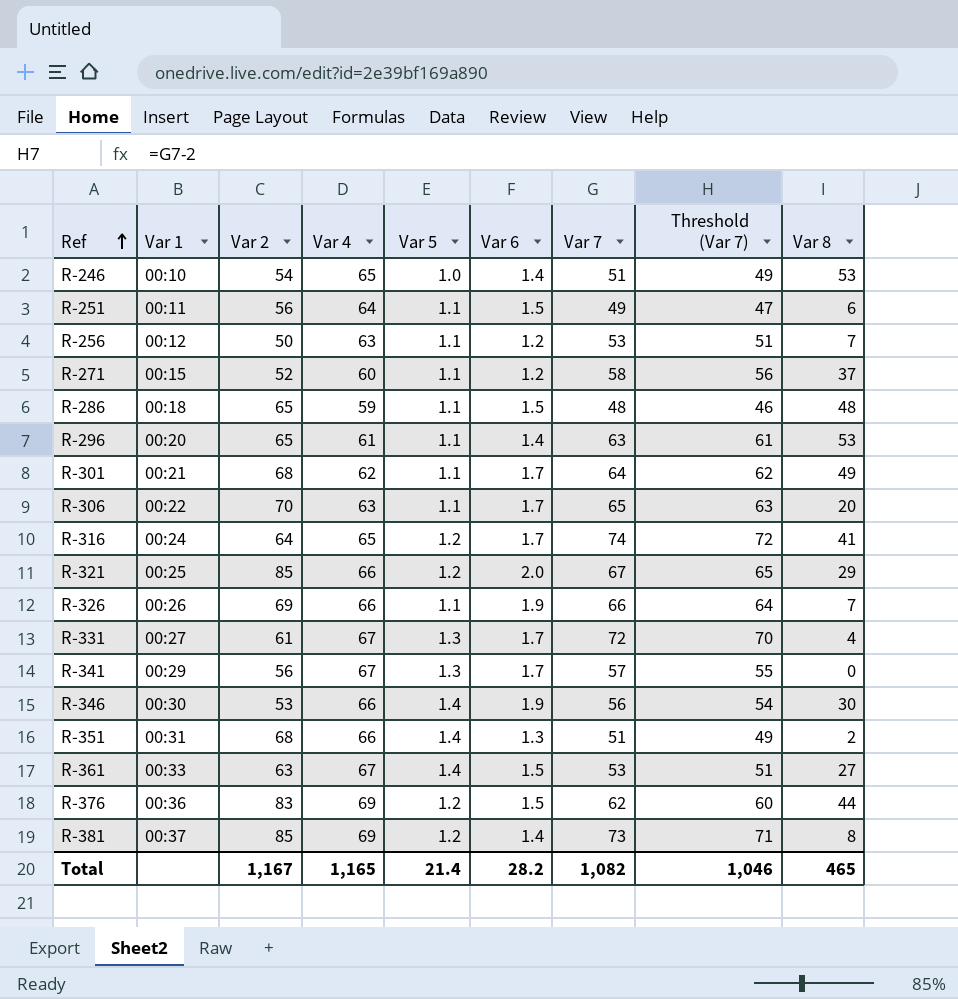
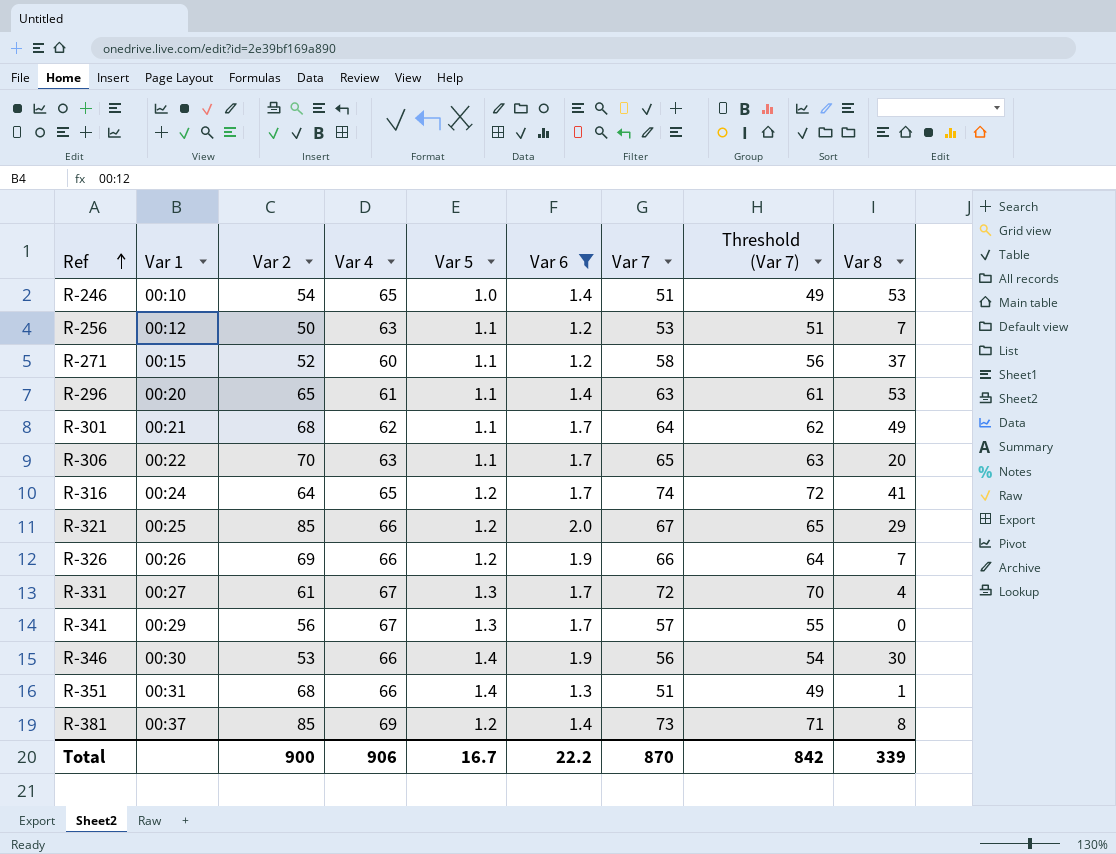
filter: none -> Var 6 != 1.5
R-326 | Var 5: 1.1 -> 1.2
R-351 | Var 8: 2 -> 1
Total | Var 2: 1,167 -> 900
Total | Var 4: 1,165 -> 906
Total | Var 5: 21.4 -> 16.7
Total | Var 6: 28.2 -> 22.2
Total | Var 7: 1,082 -> 870
Total | Threshold (Var 7): 1,046 -> 842
Total | Var 8: 465 -> 339

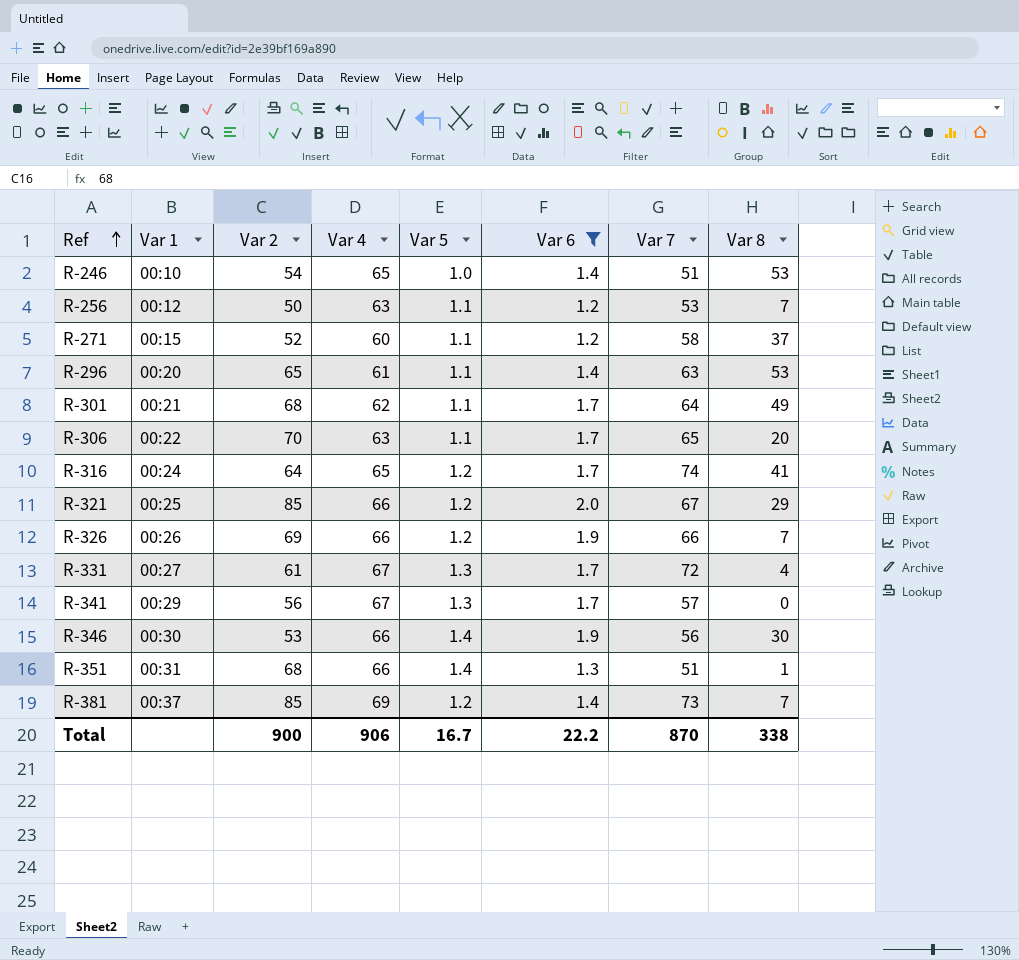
column Threshold (Var 7) | formula: [Var 7] - 2 -> none
R-381 | Var 8: 8 -> 7
Total | Var 8: 339 -> 338

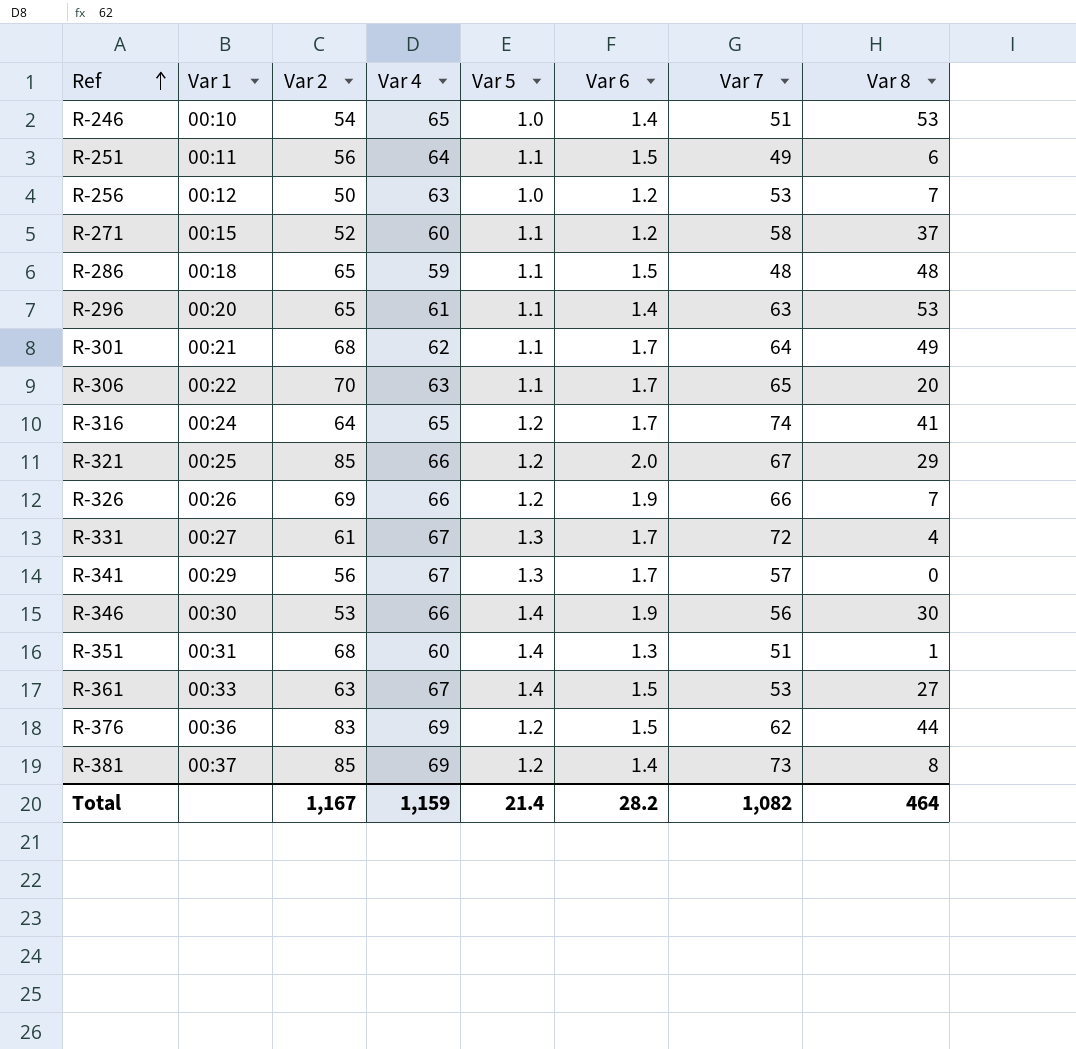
filter: Var 6 != 1.5 -> none
R-256 | Var 5: 1.1 -> 1.0
R-351 | Var 4: 66 -> 60
R-381 | Var 8: 7 -> 8
Total | Var 2: 900 -> 1,167
Total | Var 4: 906 -> 1,159
Total | Var 5: 16.7 -> 21.4
Total | Var 6: 22.2 -> 28.2
Total | Var 7: 870 -> 1,082
Total | Var 8: 338 -> 464

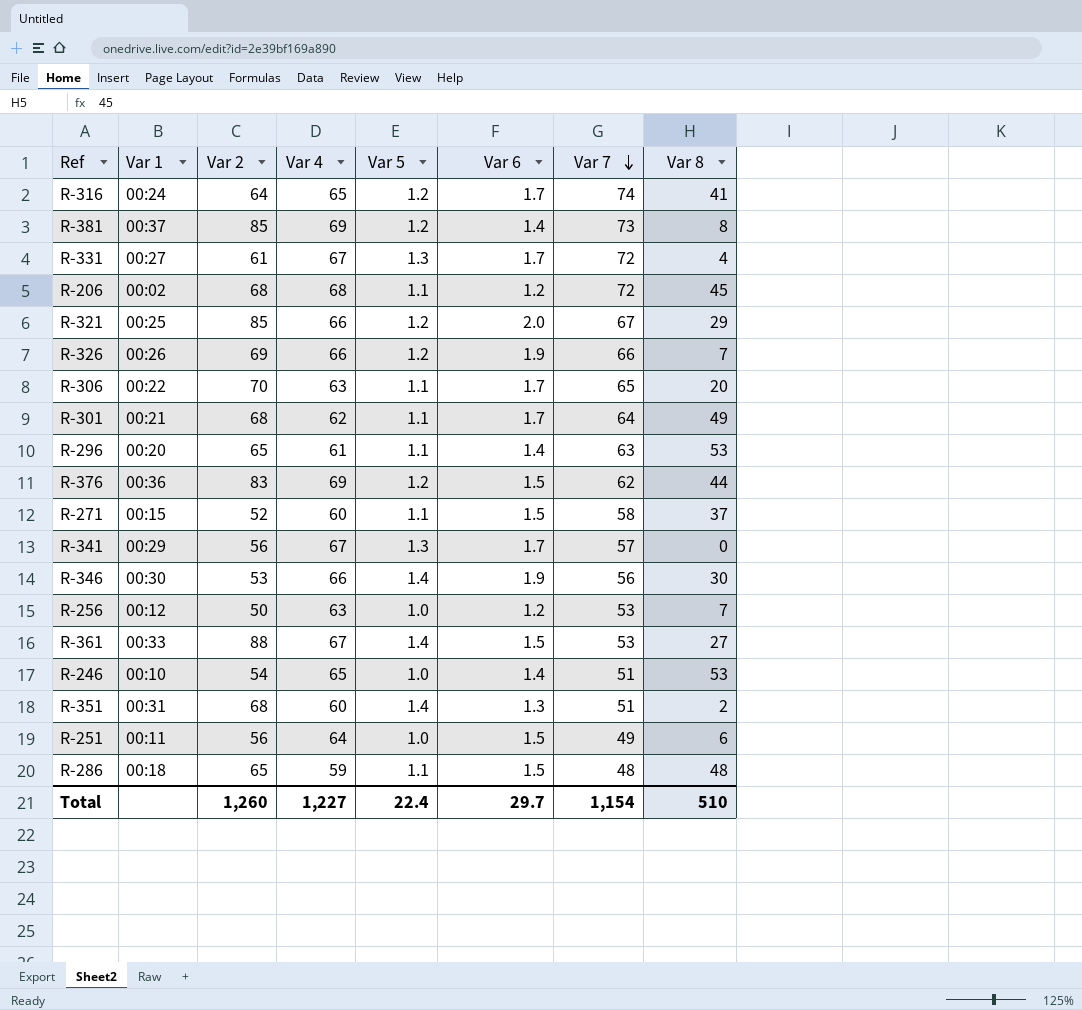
row order: Ref ascending -> Var 7 descending
row R-206: none -> 00:02 | 68 | 68 | 1.1 | 1.2 | 72 | 45
R-271 | Var 6: 1.2 -> 1.5
R-361 | Var 2: 63 -> 88
R-351 | Var 8: 1 -> 2
R-251 | Var 5: 1.1 -> 1.0
Total | Var 2: 1,167 -> 1,260
Total | Var 4: 1,159 -> 1,227
Total | Var 5: 21.4 -> 22.4
Total | Var 6: 28.2 -> 29.7
Total | Var 7: 1,082 -> 1,154
Total | Var 8: 464 -> 510

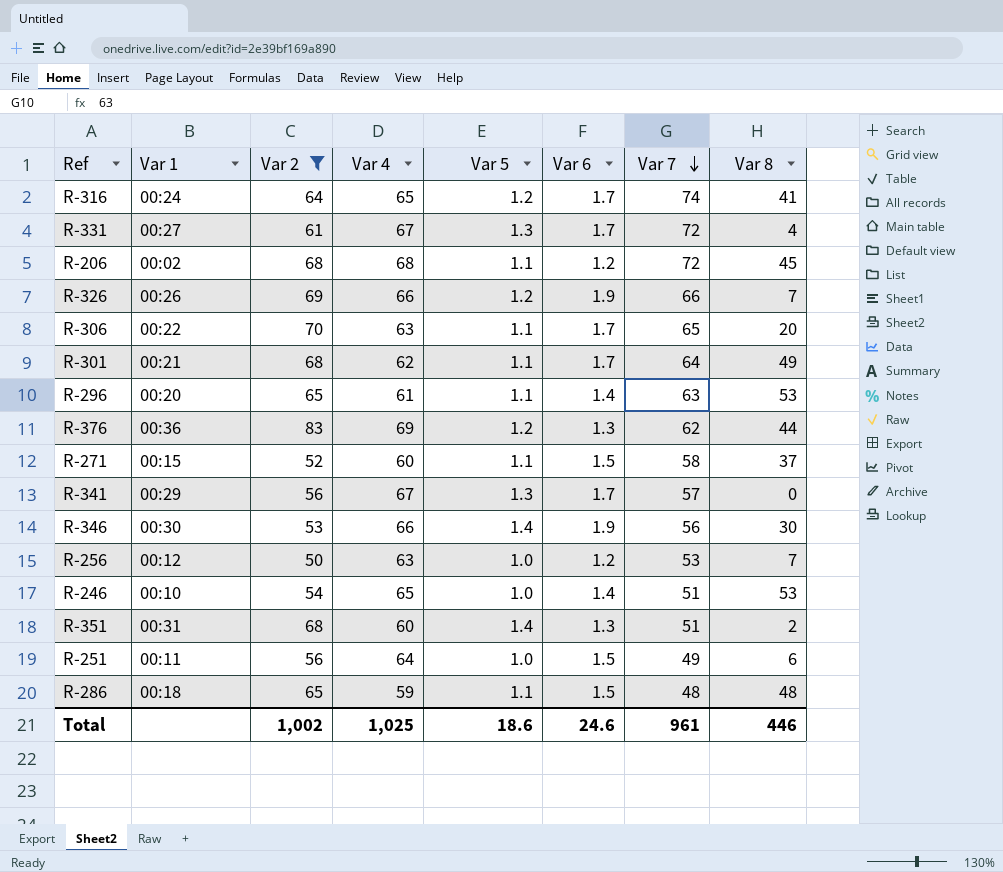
filter: none -> Var 2 <= 83
R-376 | Var 6: 1.5 -> 1.3
Total | Var 2: 1,260 -> 1,002
Total | Var 4: 1,227 -> 1,025
Total | Var 5: 22.4 -> 18.6
Total | Var 6: 29.7 -> 24.6
Total | Var 7: 1,154 -> 961
Total | Var 8: 510 -> 446

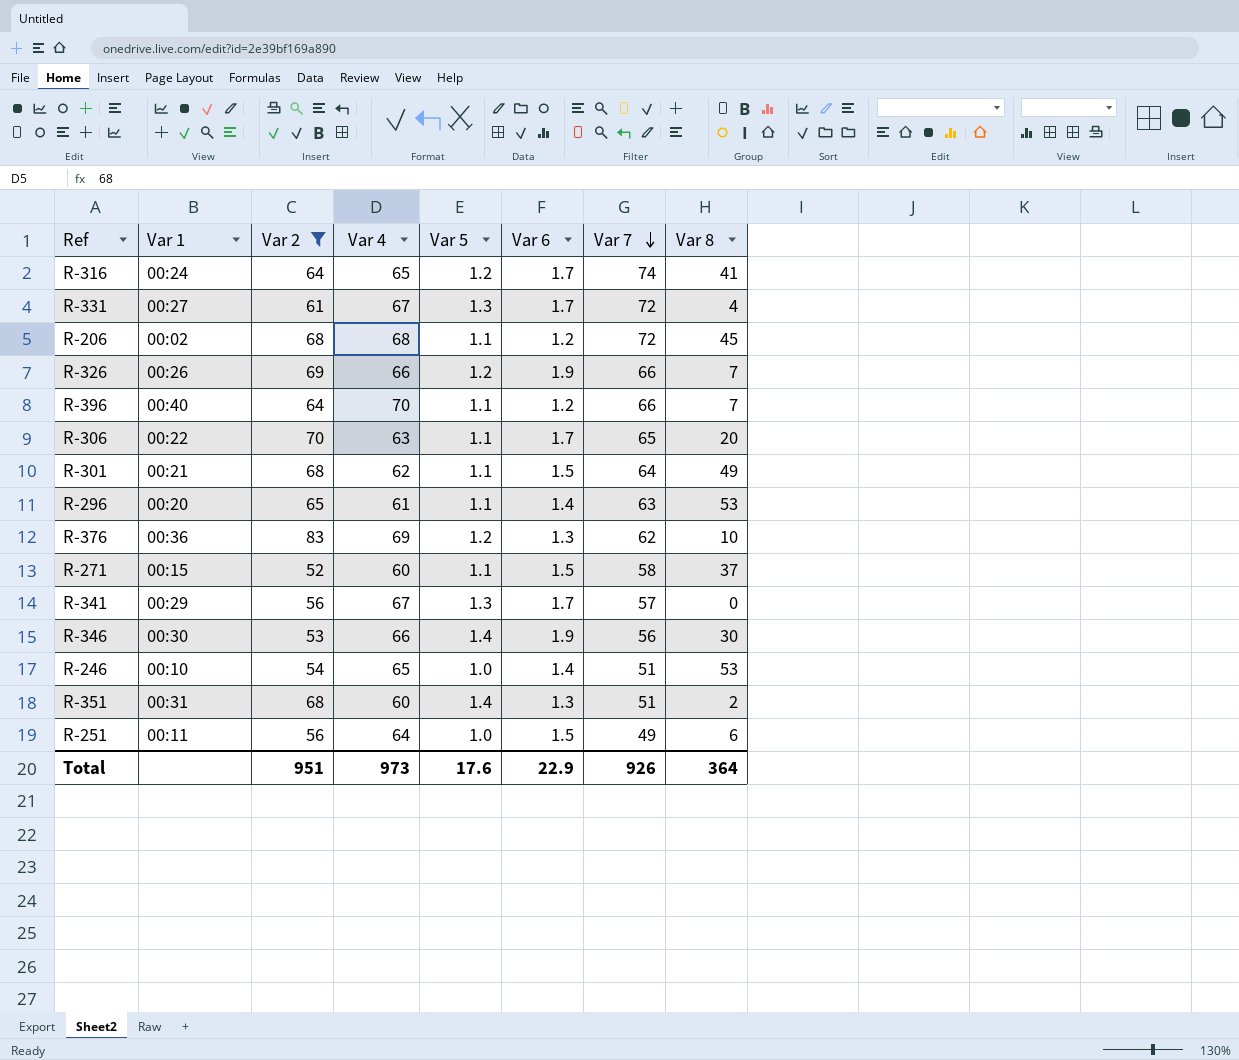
row R-256: 00:12 | 50 | 63 | 1.0 | 1.2 | 53 | 7 -> none
row R-286: 00:18 | 65 | 59 | 1.1 | 1.5 | 48 | 48 -> none
row R-396: none -> 00:40 | 64 | 70 | 1.1 | 1.2 | 66 | 7
R-301 | Var 6: 1.7 -> 1.5
R-376 | Var 8: 44 -> 10
Total | Var 2: 1,002 -> 951
Total | Var 4: 1,025 -> 973
Total | Var 5: 18.6 -> 17.6
Total | Var 6: 24.6 -> 22.9
Total | Var 7: 961 -> 926
Total | Var 8: 446 -> 364

